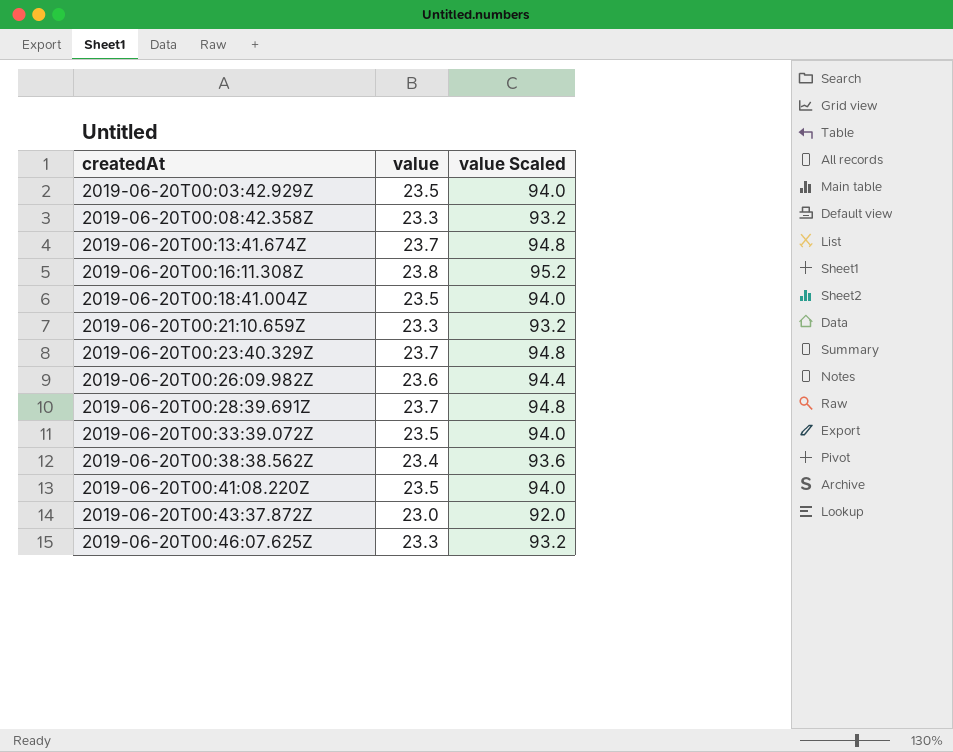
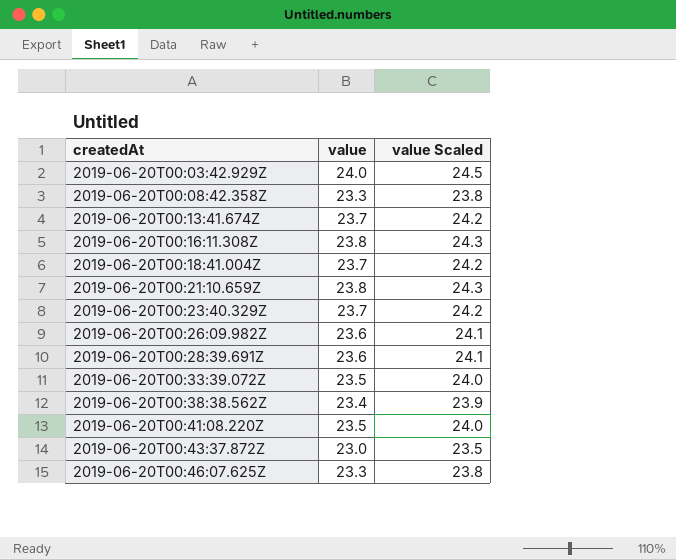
column value Scaled | formula: [value] * 4 -> [value] * 1.02
2019-06-20T00:03:42.929Z | value: 23.5 -> 24.0
2019-06-20T00:18:41.004Z | value: 23.5 -> 23.7
2019-06-20T00:21:10.659Z | value: 23.3 -> 23.8
2019-06-20T00:28:39.691Z | value: 23.7 -> 23.6

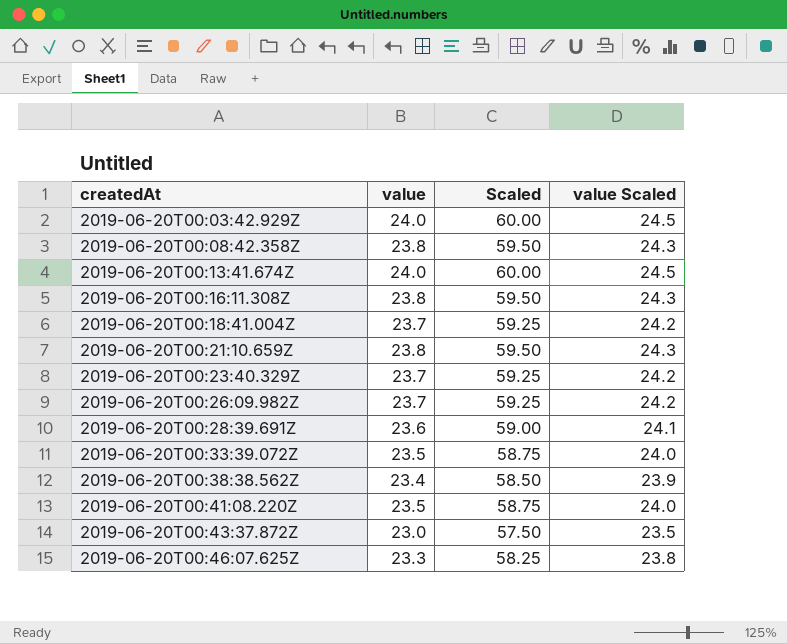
column Scaled | formula: none -> [value] * 2.5
2019-06-20T00:08:42.358Z | value: 23.3 -> 23.8
2019-06-20T00:08:42.358Z | value Scaled: 23.8 -> 24.3
2019-06-20T00:13:41.674Z | value: 23.7 -> 24.0
2019-06-20T00:13:41.674Z | value Scaled: 24.2 -> 24.5
2019-06-20T00:26:09.982Z | value: 23.6 -> 23.7
2019-06-20T00:26:09.982Z | value Scaled: 24.1 -> 24.2

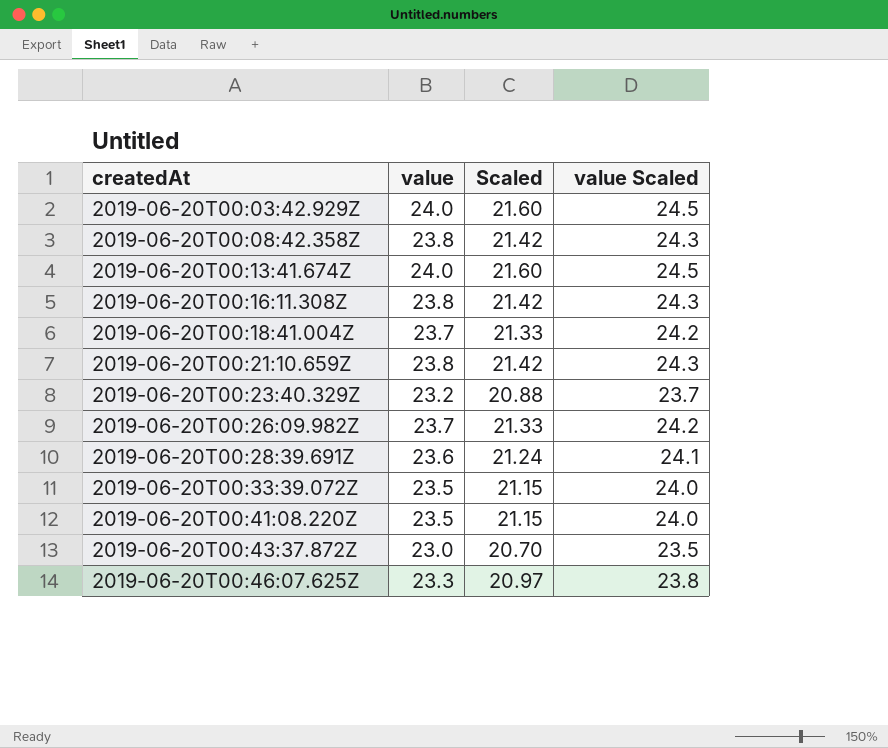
column Scaled | formula: [value] * 2.5 -> [value] * 0.9
row 2019-06-20T00:38:38.562Z: 23.4 | 58.50 | 23.9 -> none
2019-06-20T00:23:40.329Z | value: 23.7 -> 23.2
2019-06-20T00:23:40.329Z | value Scaled: 24.2 -> 23.7

